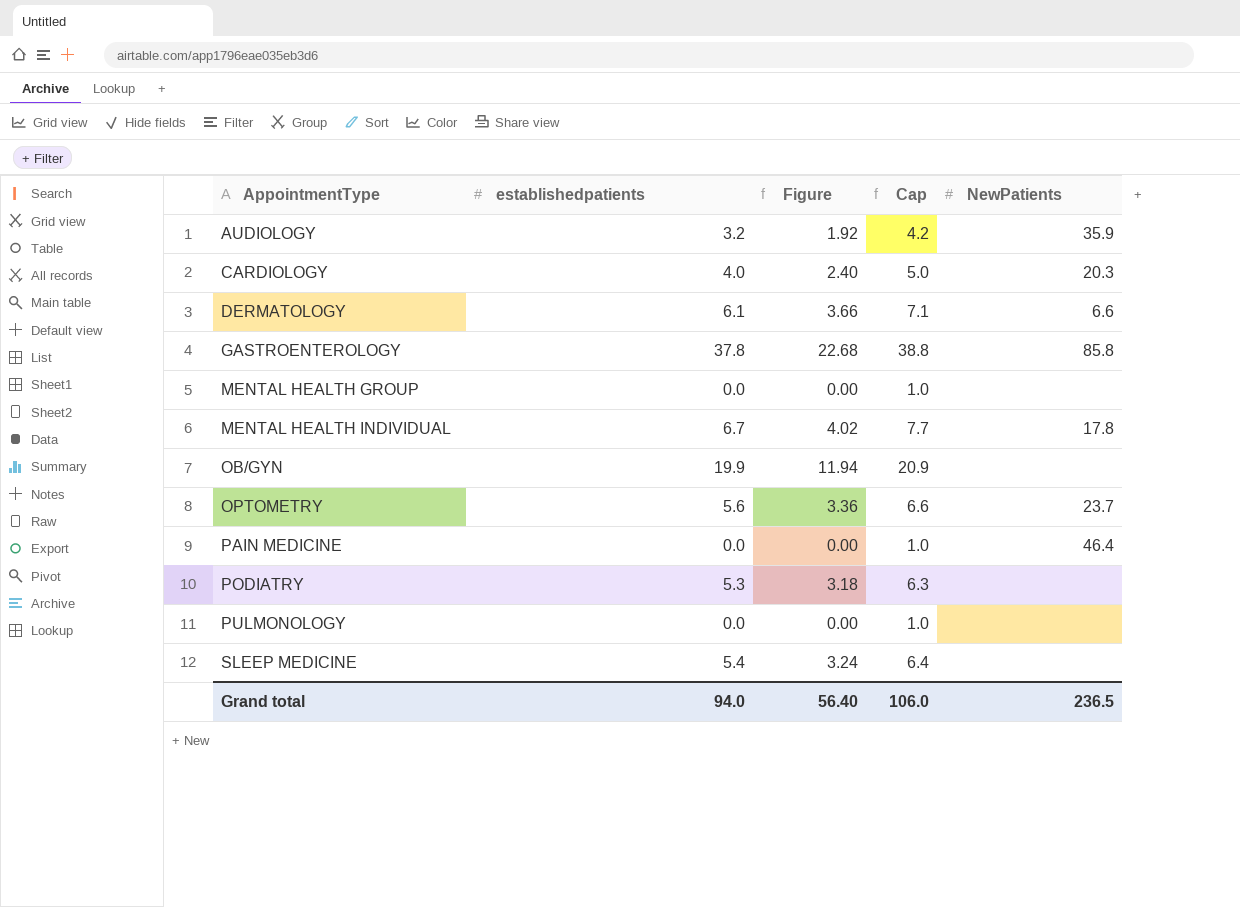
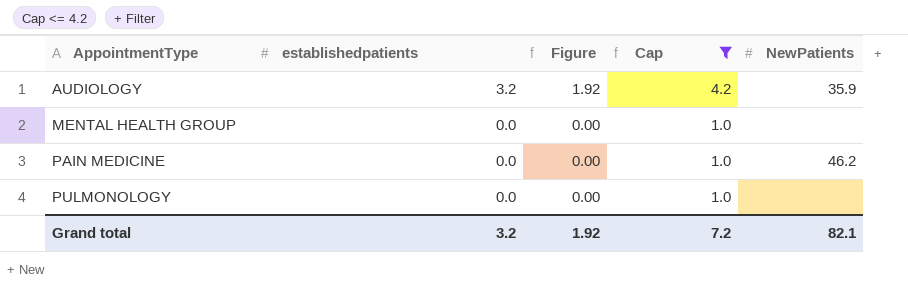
filter: none -> Cap <= 4.2
PAIN MEDICINE | NewPatients: 46.4 -> 46.2
Grand total | establishedpatients: 94.0 -> 3.2
Grand total | Figure: 56.40 -> 1.92
Grand total | Cap: 106.0 -> 7.2
Grand total | NewPatients: 236.5 -> 82.1

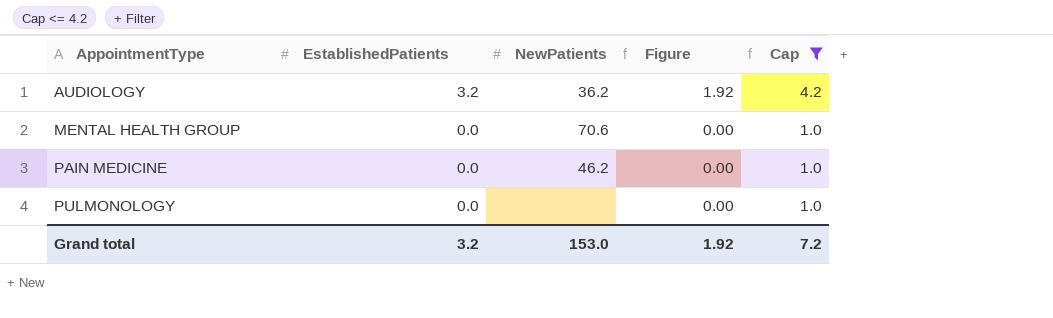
column name: establishedpatients -> EstablishedPatients
column NewPatients | position: 5 -> 3
AUDIOLOGY | NewPatients: 35.9 -> 36.2
MENTAL HEALTH GROUP | NewPatients: none -> 70.6
Grand total | NewPatients: 82.1 -> 153.0

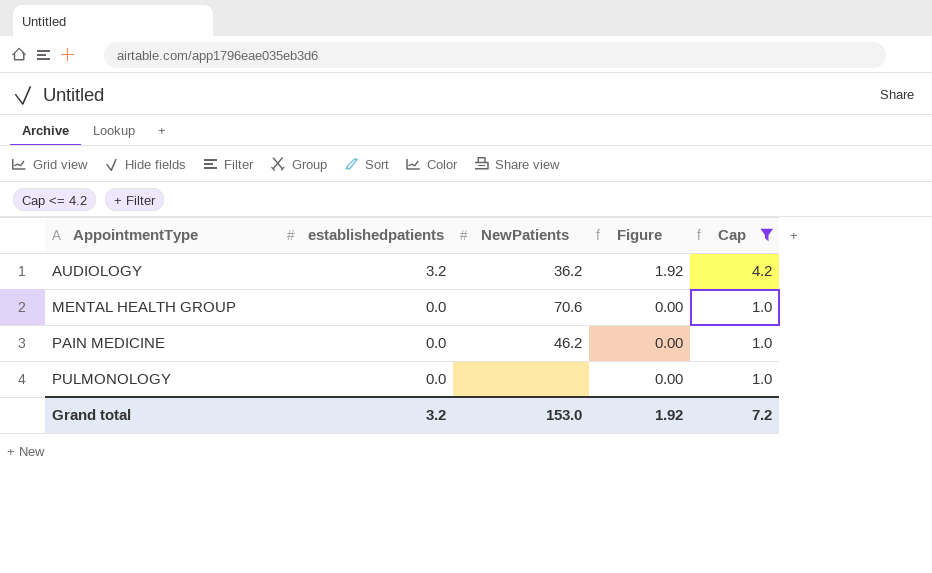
column name: EstablishedPatients -> establishedpatients

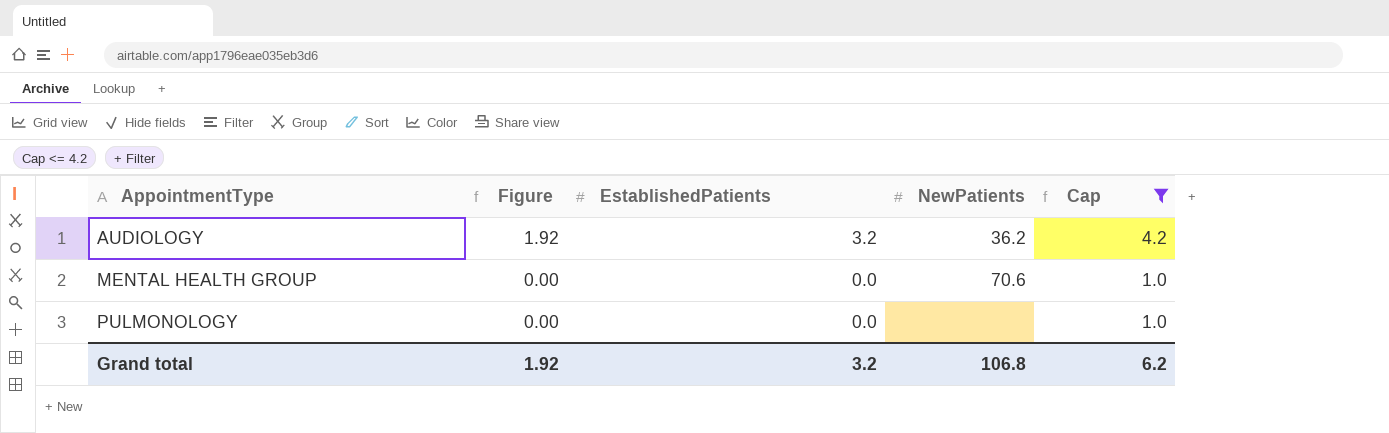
column Figure | position: 4 -> 2
column name: establishedpatients -> EstablishedPatients
row PAIN MEDICINE: 0.0 | 46.2 | 0.00 | 1.0 -> none
Grand total | NewPatients: 153.0 -> 106.8
Grand total | Cap: 7.2 -> 6.2

